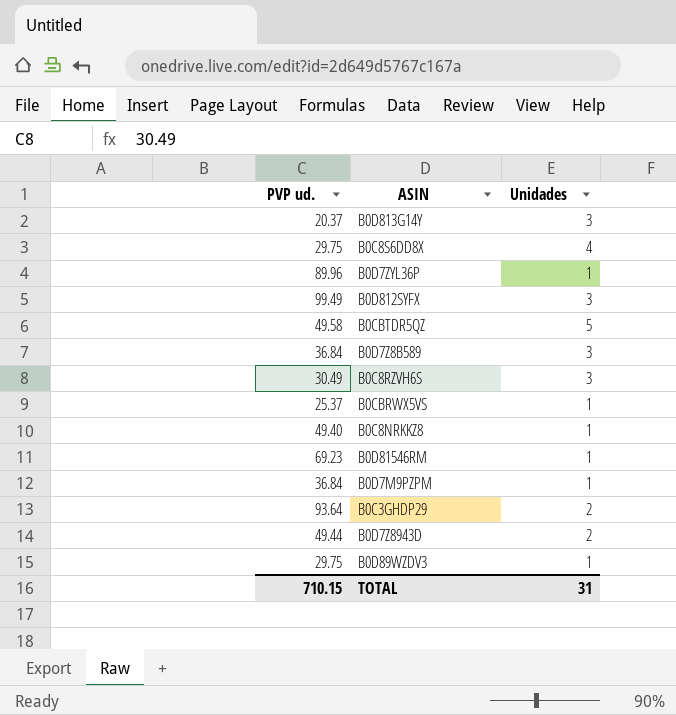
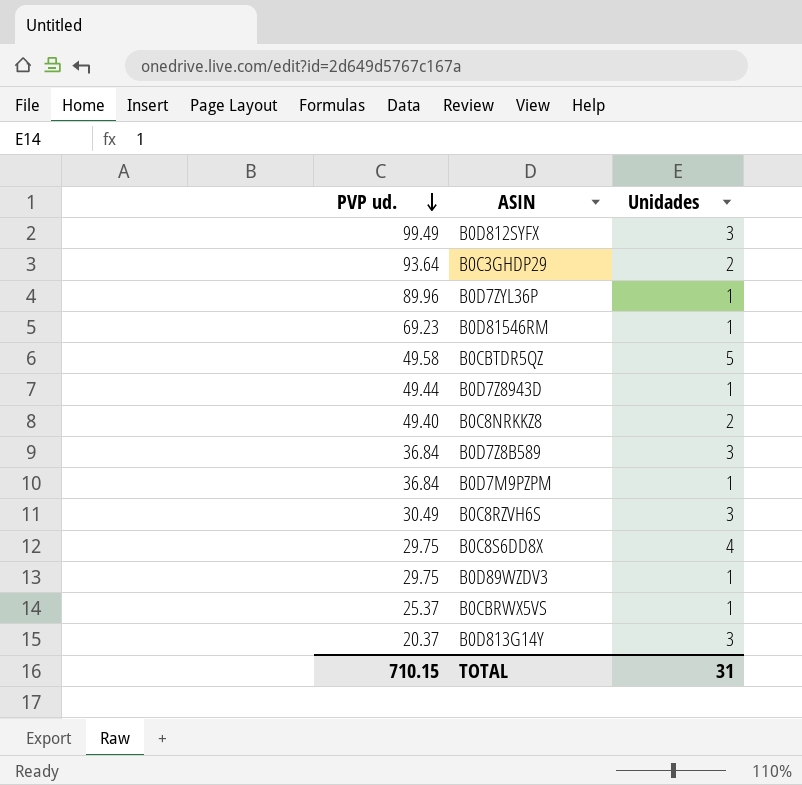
row order: none -> PVP ud. descending
B0D7Z8943D | Unidades: 2 -> 1
B0C8NRKKZ8 | Unidades: 1 -> 2

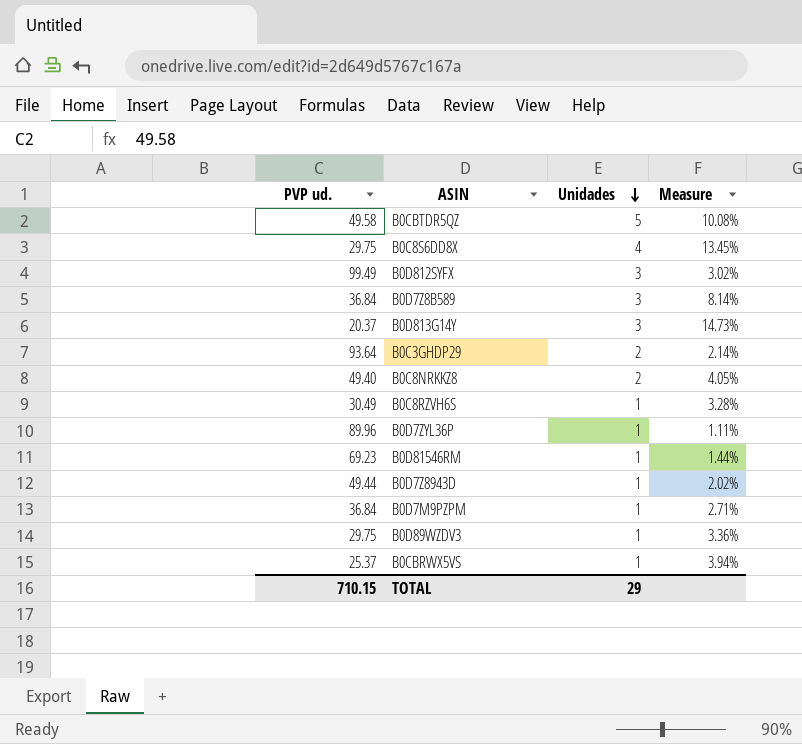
row order: PVP ud. descending -> Unidades descending
column Measure | formula: none -> [Unidades] / [PVP ud.]
B0C8RZVH6S | Unidades: 3 -> 1
TOTAL | Unidades: 31 -> 29

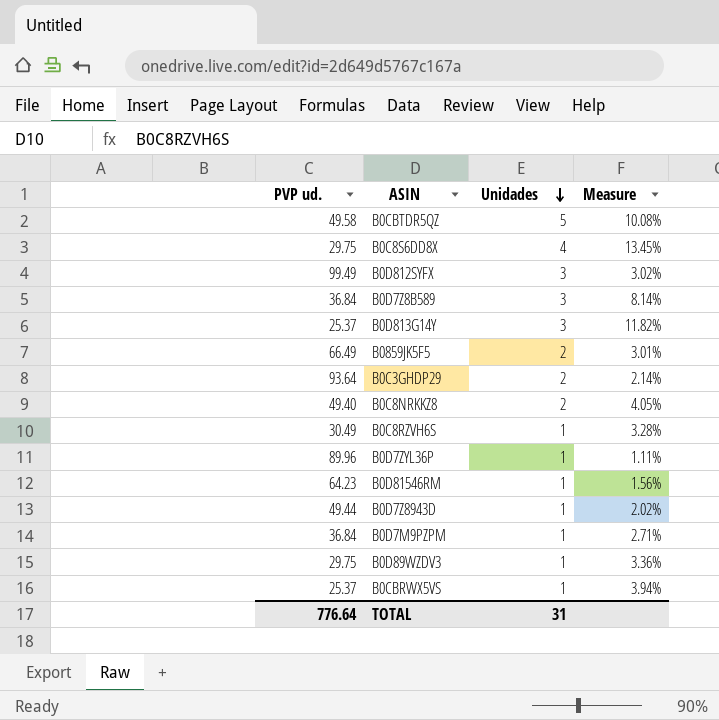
B0D813G14Y | PVP ud.: 20.37 -> 25.37
B0D813G14Y | Measure: 14.73% -> 11.82%
row B0859JK5F5: none -> 66.49 | 2 | 3.01%
B0D81546RM | PVP ud.: 69.23 -> 64.23
B0D81546RM | Measure: 1.44% -> 1.56%
TOTAL | PVP ud.: 710.15 -> 776.64
TOTAL | Unidades: 29 -> 31

